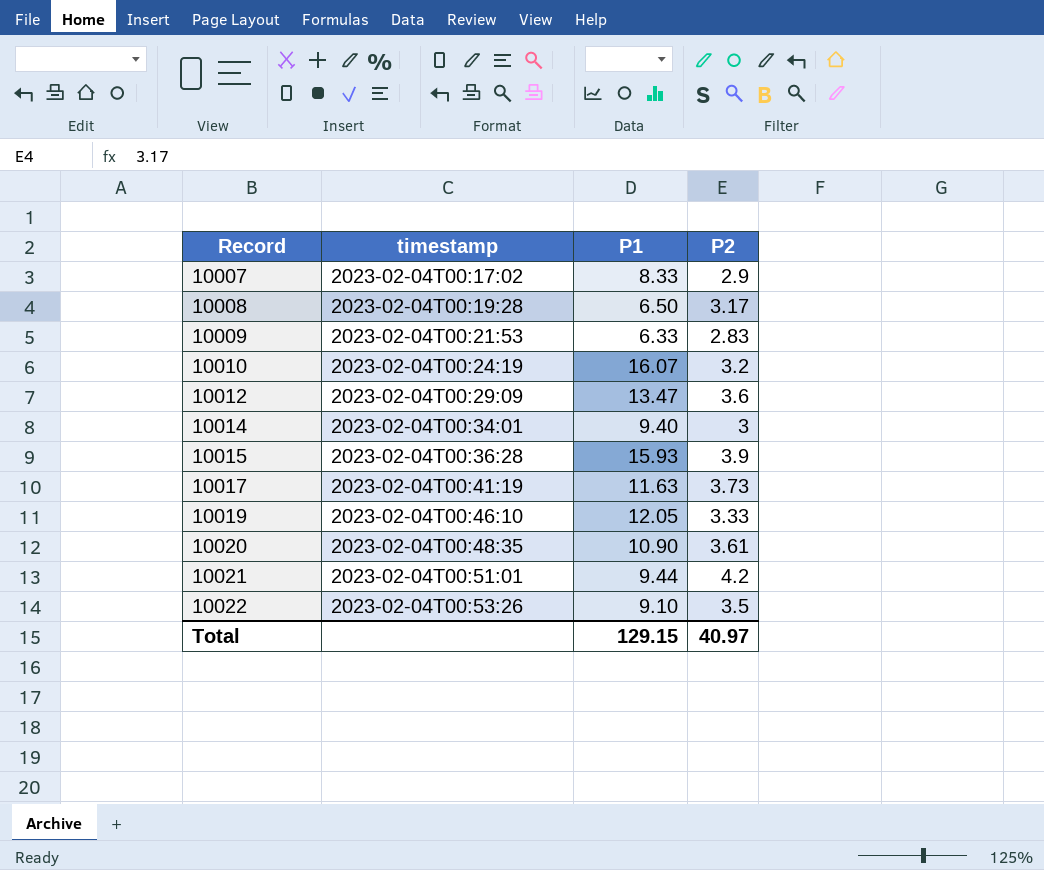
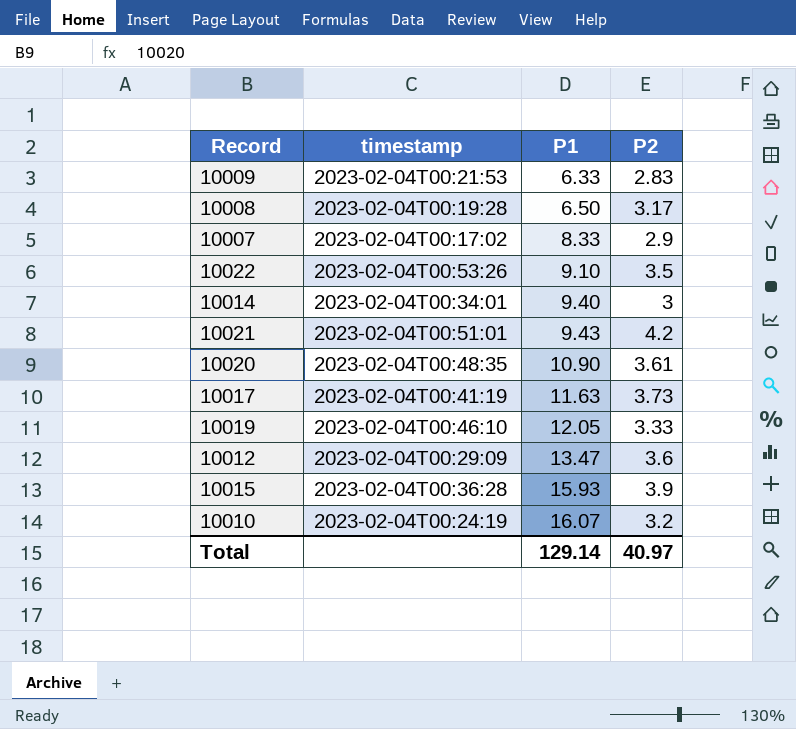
row order: Record ascending -> P1 ascending
10021 | P1: 9.44 -> 9.43
Total | P1: 129.15 -> 129.14

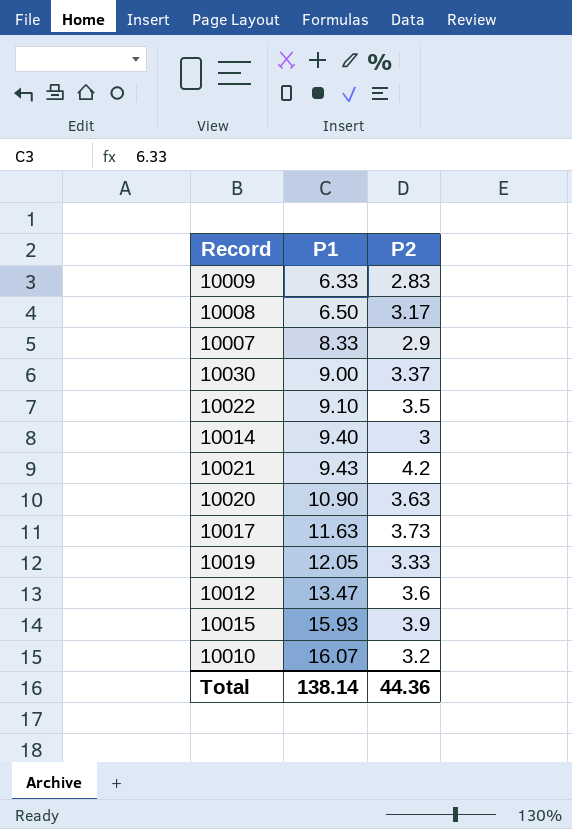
column timestamp | position: 2 -> none
row 10030: none -> 9.00 | 3.37
10020 | P2: 3.61 -> 3.63
Total | P1: 129.14 -> 138.14
Total | P2: 40.97 -> 44.36

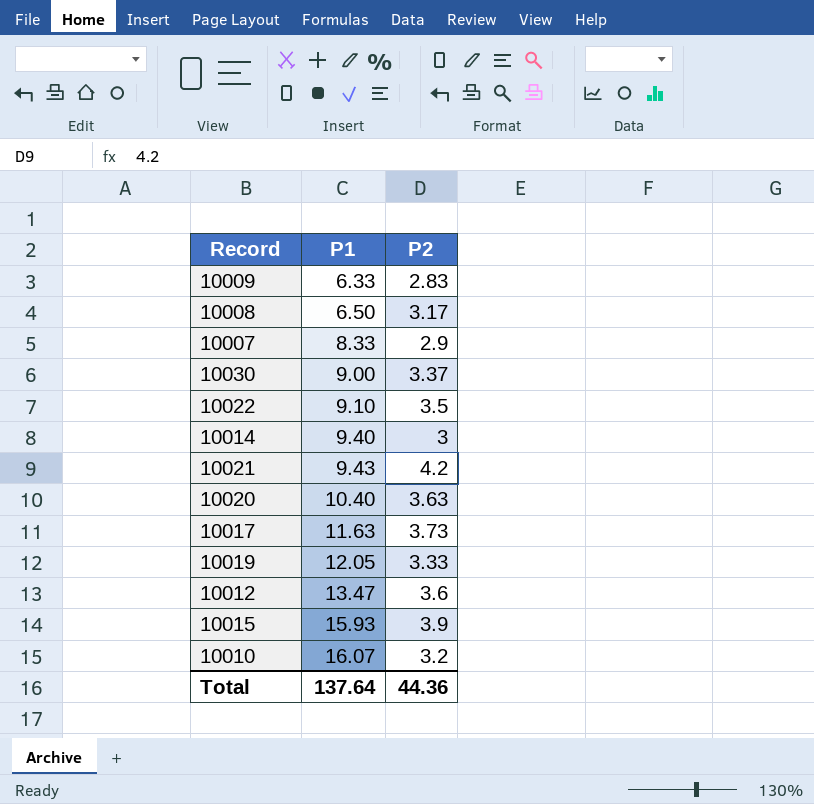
10020 | P1: 10.90 -> 10.40
Total | P1: 138.14 -> 137.64

